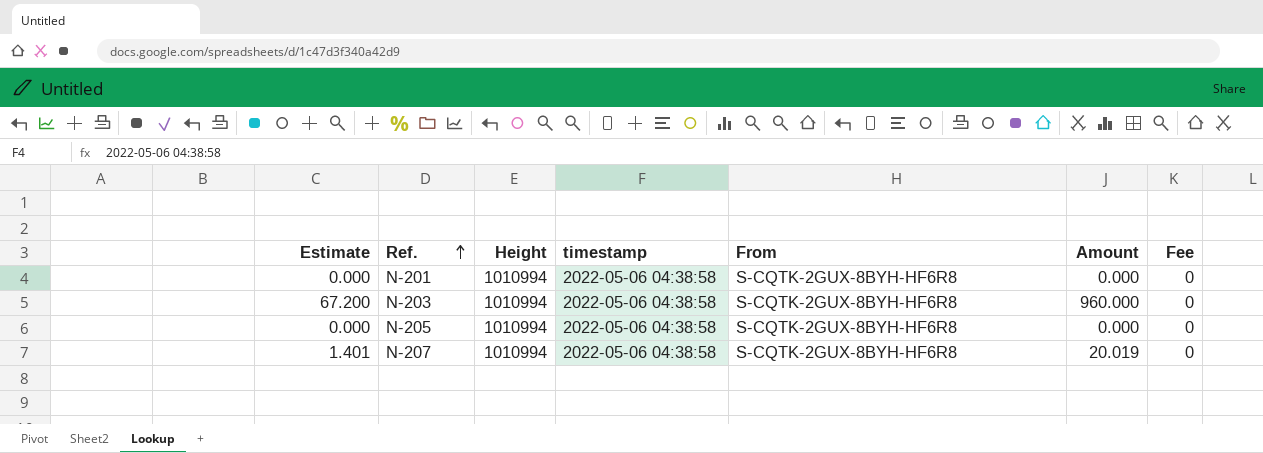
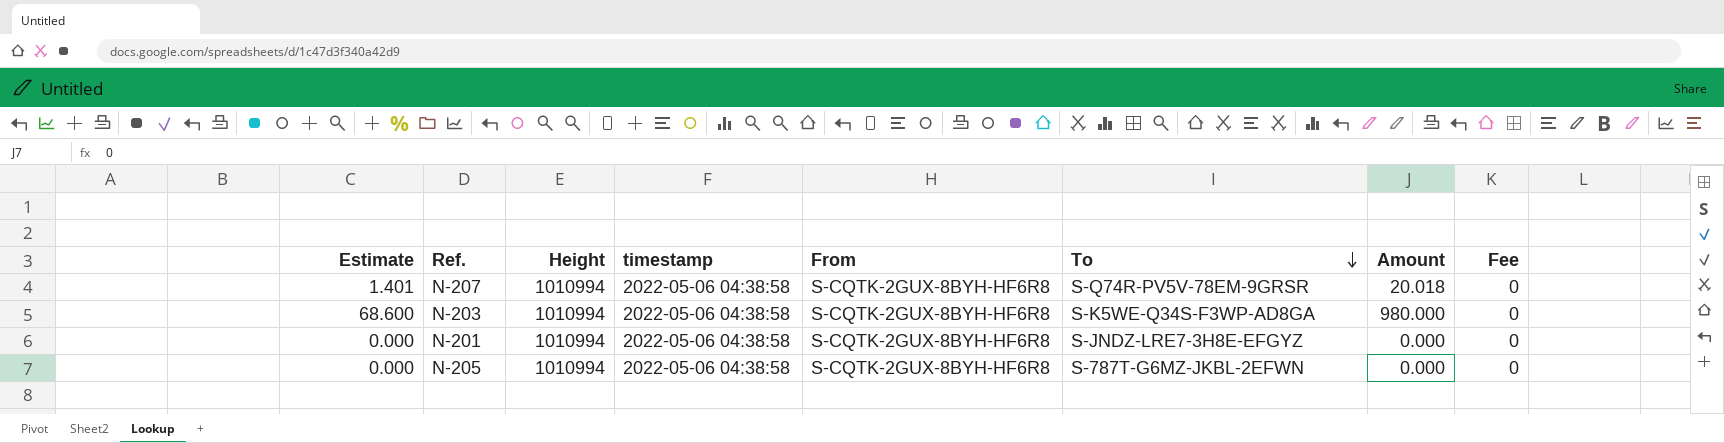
row order: Ref. ascending -> To descending
column To | position: none -> 6
N-207 | Amount: 20.019 -> 20.018
N-203 | Estimate: 67.200 -> 68.600
N-203 | Amount: 960.000 -> 980.000

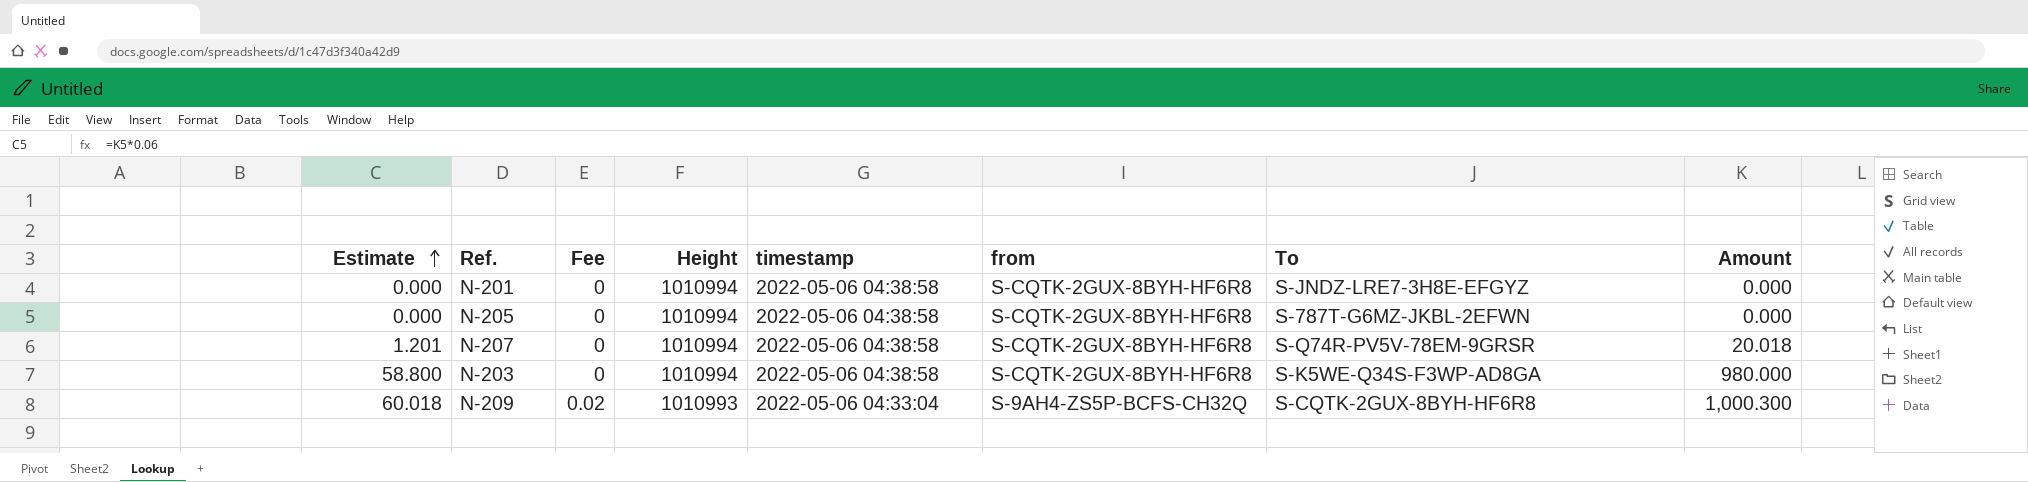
row order: To descending -> Estimate ascending
column Estimate | formula: [Amount] * 0.07 -> [Amount] * 0.06
column Fee | position: 8 -> 3
column name: From -> from
row N-209: none -> 60.018 | 0.02 | 1010993 | 2022-05-06 04:33:04 | S-9AH4-ZS5P-BCFS-CH32Q | S-CQTK-2GUX-8BYH-HF6R8 | 1,000.300

